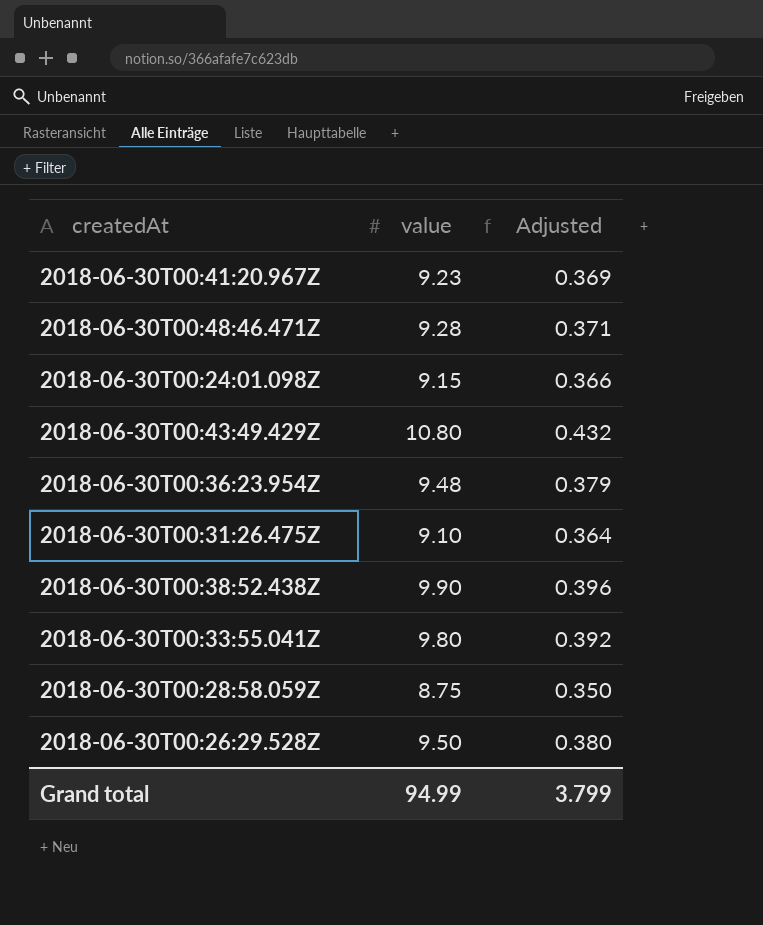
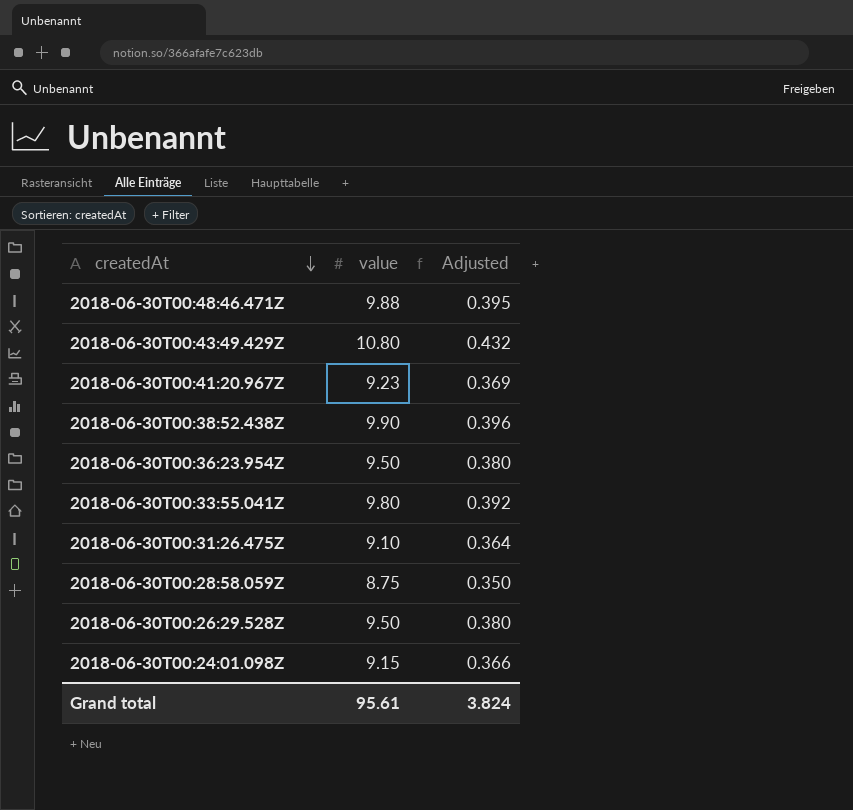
row order: none -> createdAt descending
2018-06-30T00:48:46.471Z | value: 9.28 -> 9.88
2018-06-30T00:48:46.471Z | Adjusted: 0.371 -> 0.395
2018-06-30T00:36:23.954Z | value: 9.48 -> 9.50
2018-06-30T00:36:23.954Z | Adjusted: 0.379 -> 0.380
Grand total | value: 94.99 -> 95.61
Grand total | Adjusted: 3.799 -> 3.824

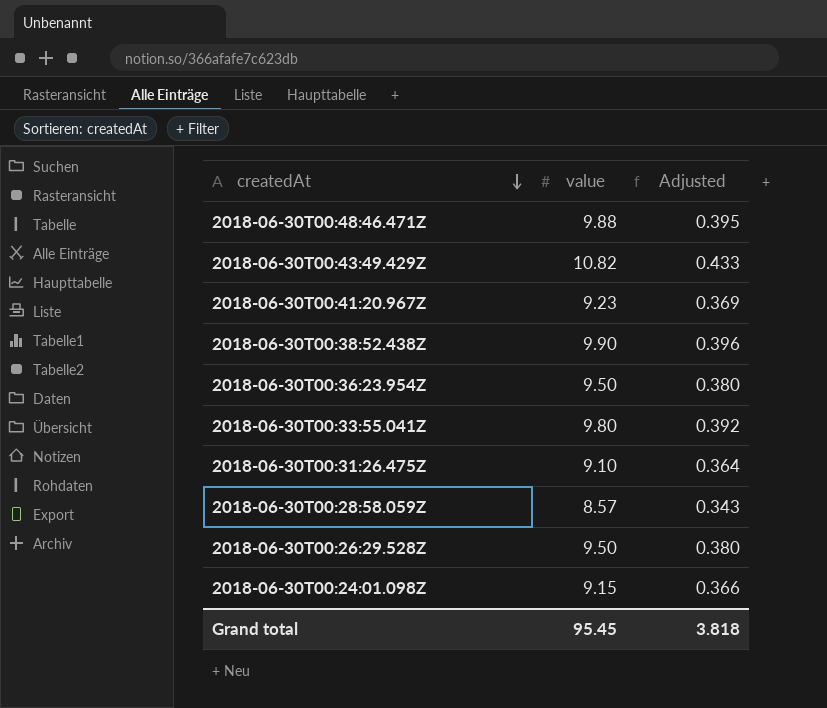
2018-06-30T00:43:49.429Z | value: 10.80 -> 10.82
2018-06-30T00:43:49.429Z | Adjusted: 0.432 -> 0.433
2018-06-30T00:28:58.059Z | value: 8.75 -> 8.57
2018-06-30T00:28:58.059Z | Adjusted: 0.350 -> 0.343
Grand total | value: 95.61 -> 95.45
Grand total | Adjusted: 3.824 -> 3.818

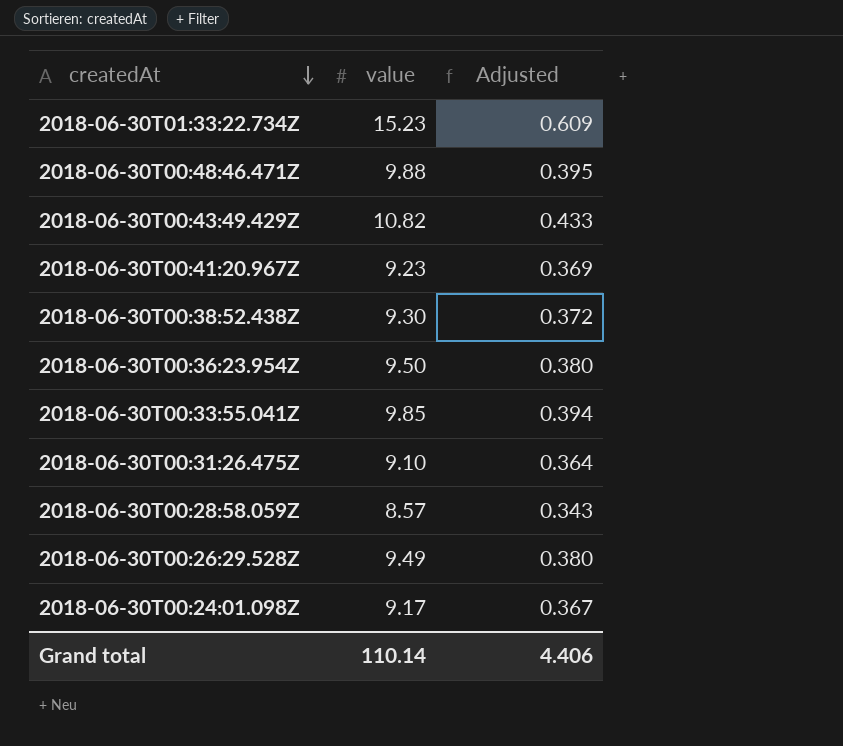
row 2018-06-30T01:33:22.734Z: none -> 15.23 | 0.609
2018-06-30T00:38:52.438Z | value: 9.90 -> 9.30
2018-06-30T00:38:52.438Z | Adjusted: 0.396 -> 0.372
2018-06-30T00:33:55.041Z | value: 9.80 -> 9.85
2018-06-30T00:33:55.041Z | Adjusted: 0.392 -> 0.394
2018-06-30T00:26:29.528Z | value: 9.50 -> 9.49
2018-06-30T00:24:01.098Z | value: 9.15 -> 9.17
2018-06-30T00:24:01.098Z | Adjusted: 0.366 -> 0.367
Grand total | value: 95.45 -> 110.14
Grand total | Adjusted: 3.818 -> 4.406

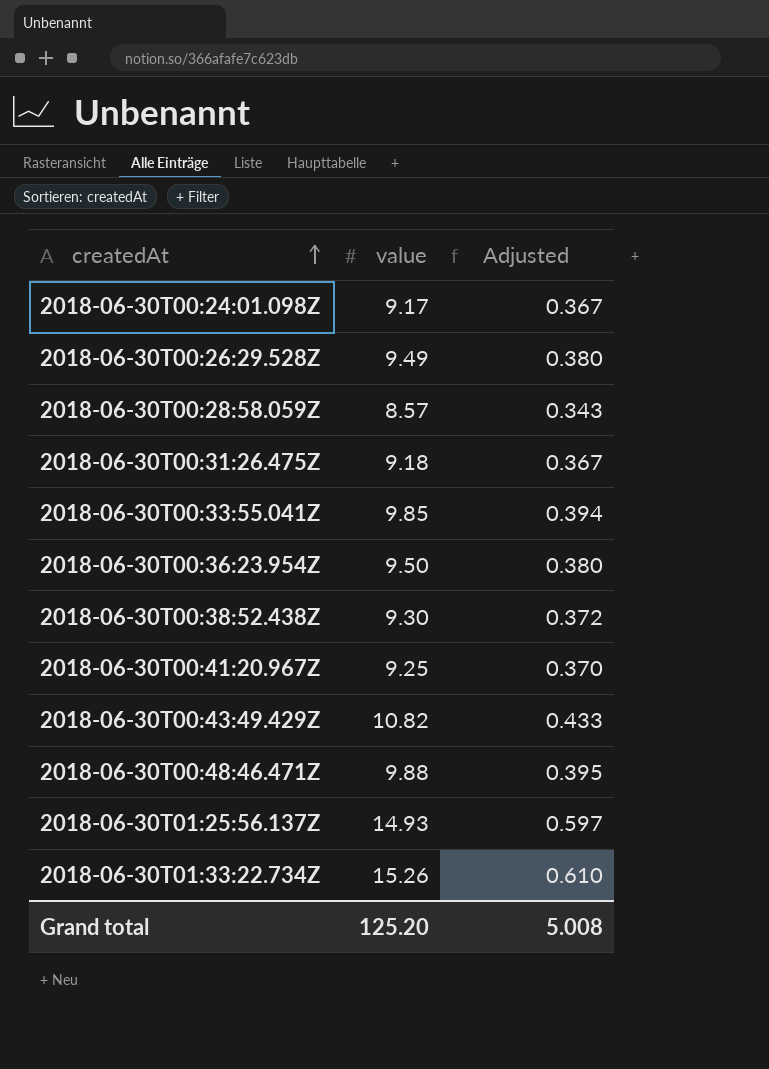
row order: createdAt descending -> createdAt ascending
2018-06-30T00:31:26.475Z | value: 9.10 -> 9.18
2018-06-30T00:31:26.475Z | Adjusted: 0.364 -> 0.367
2018-06-30T00:41:20.967Z | value: 9.23 -> 9.25
2018-06-30T00:41:20.967Z | Adjusted: 0.369 -> 0.370
row 2018-06-30T01:25:56.137Z: none -> 14.93 | 0.597
2018-06-30T01:33:22.734Z | value: 15.23 -> 15.26
2018-06-30T01:33:22.734Z | Adjusted: 0.609 -> 0.610
Grand total | value: 110.14 -> 125.20
Grand total | Adjusted: 4.406 -> 5.008

